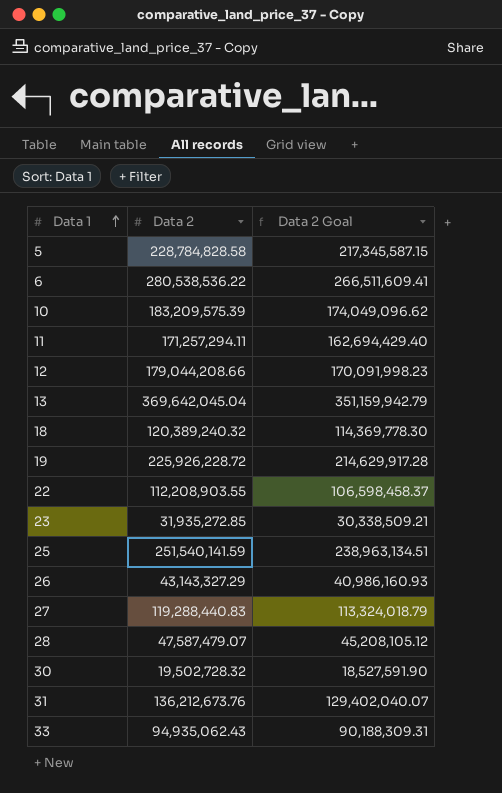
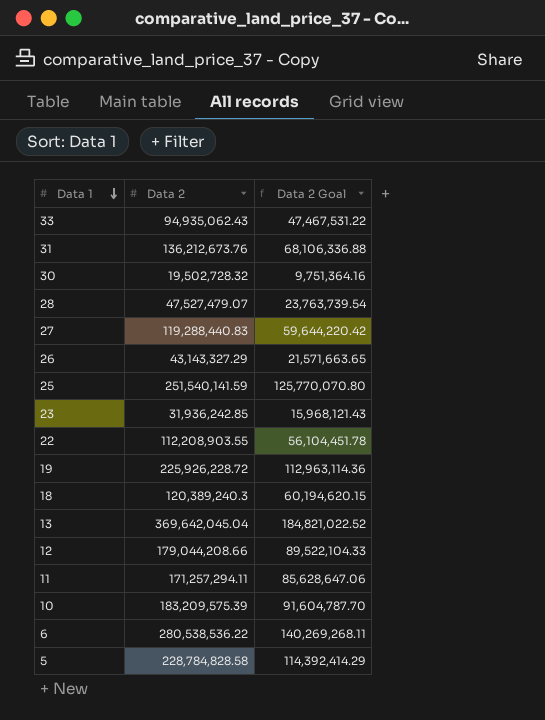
row order: Data 1 ascending -> Data 1 descending
column Data 2 Goal | formula: [Data 2] * 0.95 -> [Data 2] * 0.5
28 | Data 2: 47,587,479.07 -> 47,527,479.07
23 | Data 2: 31,935,272.85 -> 31,936,242.85
18 | Data 2: 120,389,240.32 -> 120,389,240.3

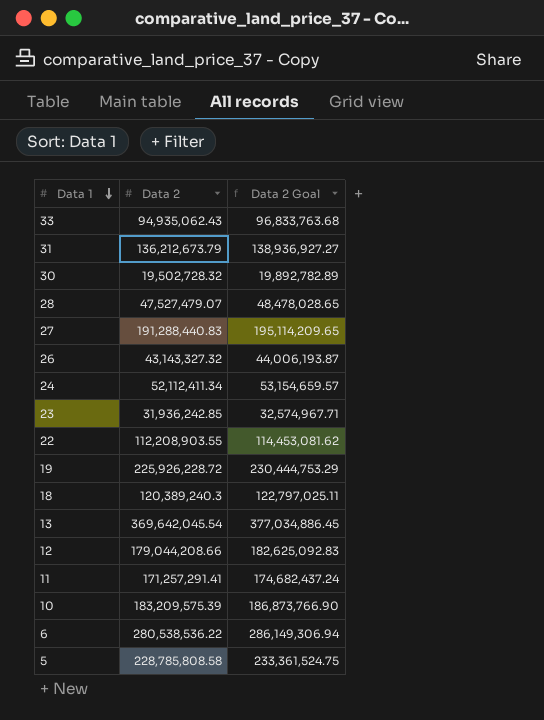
column Data 2 Goal | formula: [Data 2] * 0.5 -> [Data 2] * 1.02
row 25: 251,540,141.59 | 125,770,070.80 -> none
31 | Data 2: 136,212,673.76 -> 136,212,673.79
27 | Data 2: 119,288,440.83 -> 191,288,440.83
26 | Data 2: 43,143,327.29 -> 43,143,327.32
row 24: none -> 52,112,411.34 | 53,154,659.57
13 | Data 2: 369,642,045.04 -> 369,642,045.54
11 | Data 2: 171,257,294.11 -> 171,257,291.41
5 | Data 2: 228,784,828.58 -> 228,785,808.58

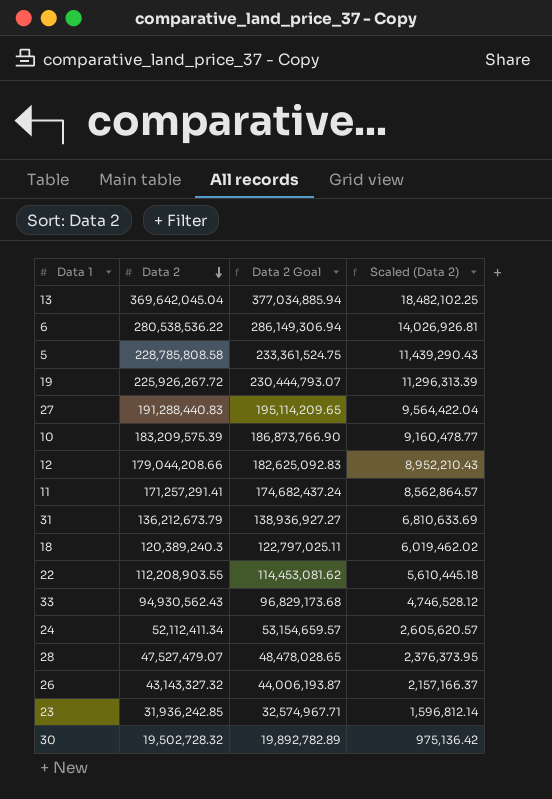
row order: Data 1 descending -> Data 2 descending
column Scaled (Data 2) | formula: none -> [Data 2] * 0.05
13 | Data 2: 369,642,045.54 -> 369,642,045.04
13 | Data 2 Goal: 377,034,886.45 -> 377,034,885.94
19 | Data 2: 225,926,228.72 -> 225,926,267.72
19 | Data 2 Goal: 230,444,753.29 -> 230,444,793.07
33 | Data 2: 94,935,062.43 -> 94,930,562.43
33 | Data 2 Goal: 96,833,763.68 -> 96,829,173.68

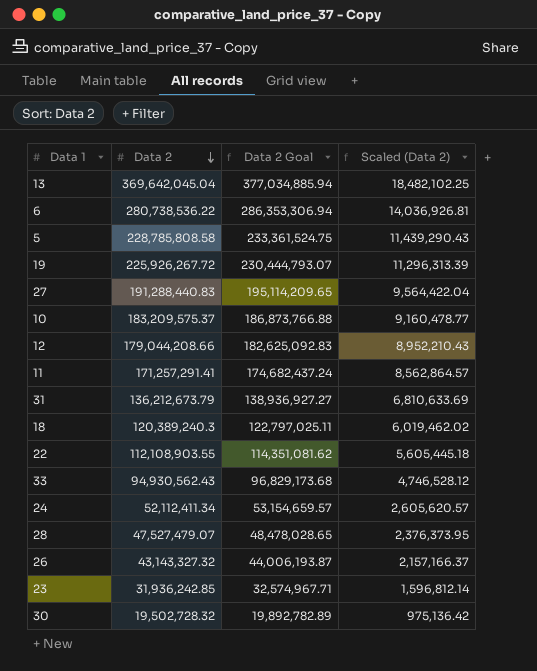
6 | Data 2: 280,538,536.22 -> 280,738,536.22
6 | Data 2 Goal: 286,149,306.94 -> 286,353,306.94
6 | Scaled (Data 2): 14,026,926.81 -> 14,036,926.81
10 | Data 2: 183,209,575.39 -> 183,209,575.37
10 | Data 2 Goal: 186,873,766.90 -> 186,873,766.88
22 | Data 2: 112,208,903.55 -> 112,108,903.55
22 | Data 2 Goal: 114,453,081.62 -> 114,351,081.62
22 | Scaled (Data 2): 5,610,445.18 -> 5,605,445.18

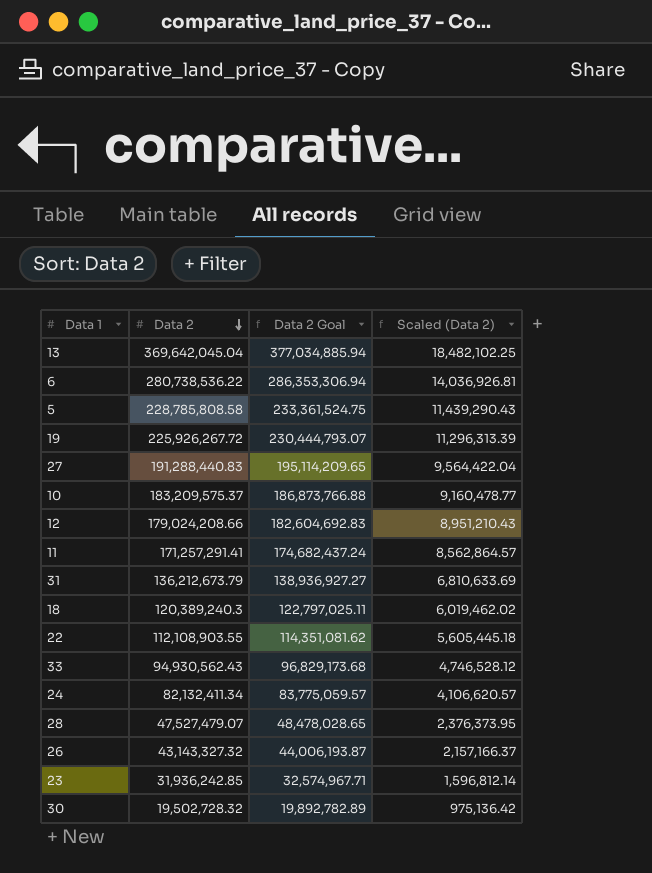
12 | Data 2: 179,044,208.66 -> 179,024,208.66
12 | Data 2 Goal: 182,625,092.83 -> 182,604,692.83
12 | Scaled (Data 2): 8,952,210.43 -> 8,951,210.43
24 | Data 2: 52,112,411.34 -> 82,132,411.34
24 | Data 2 Goal: 53,154,659.57 -> 83,775,059.57
24 | Scaled (Data 2): 2,605,620.57 -> 4,106,620.57

